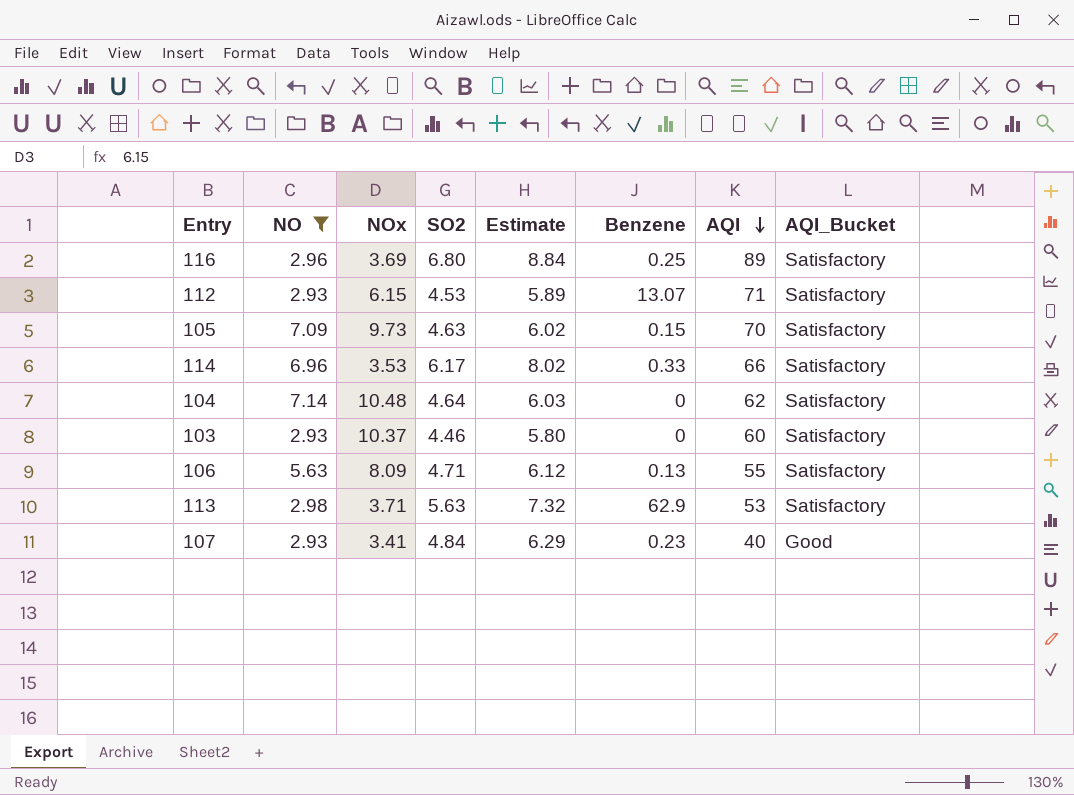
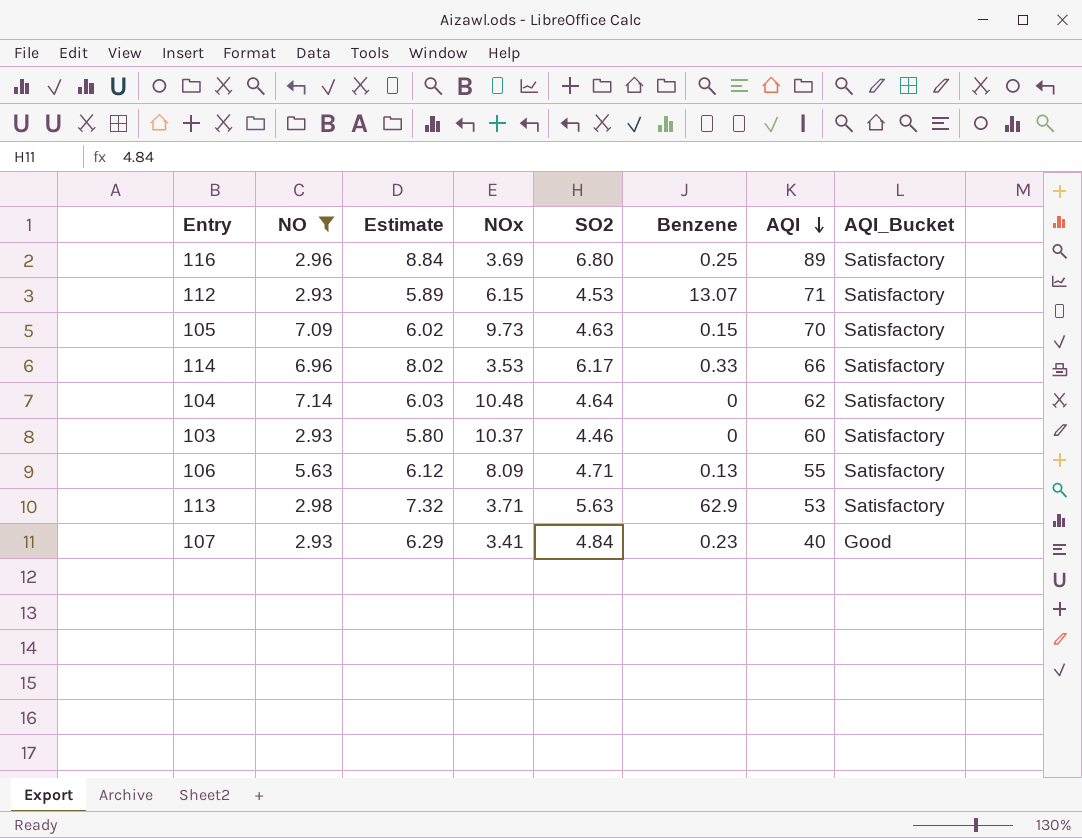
column Estimate | position: 5 -> 3

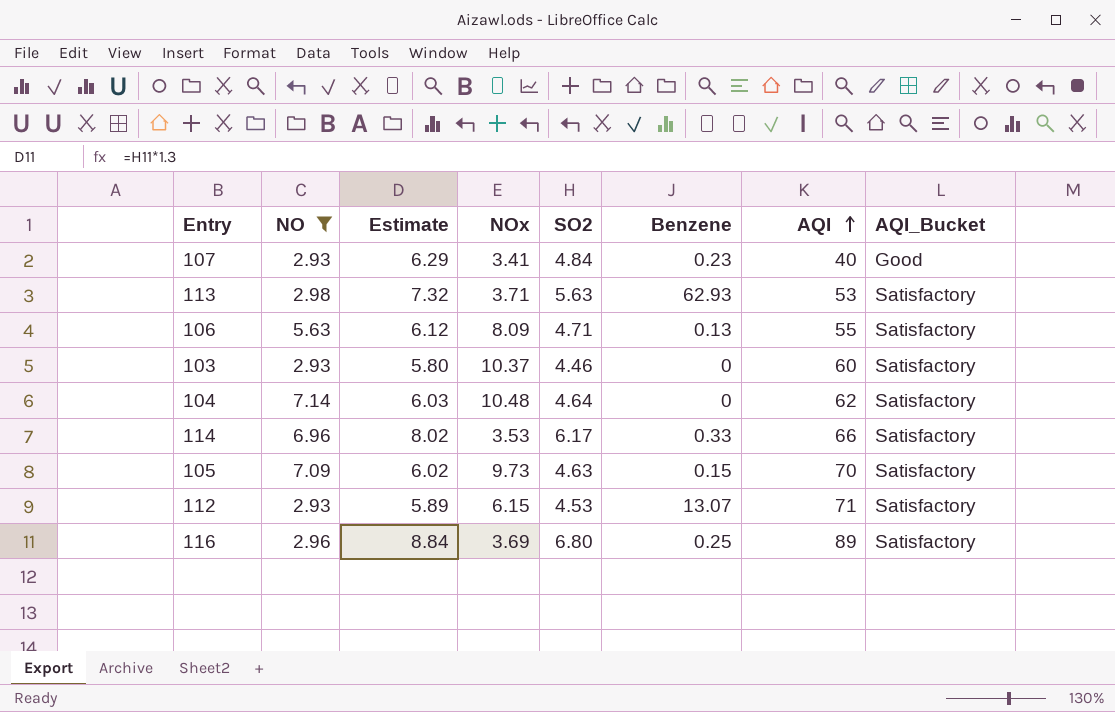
row order: AQI descending -> AQI ascending
113 | Benzene: 62.9 -> 62.93

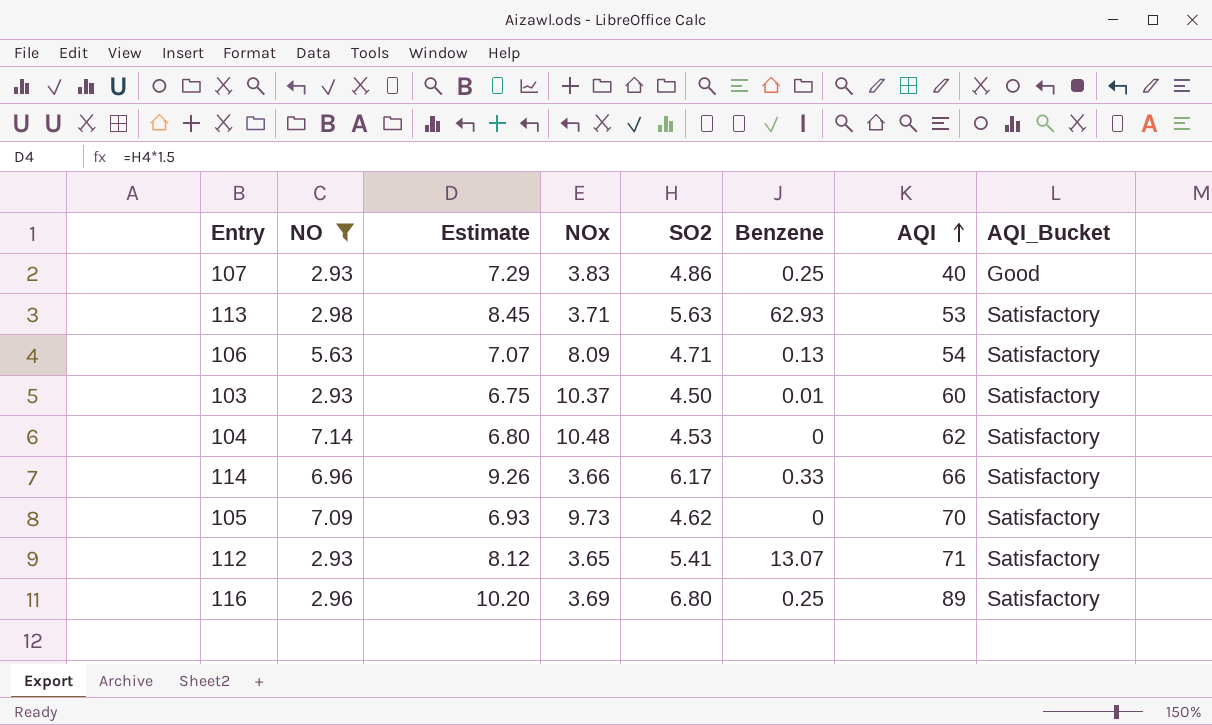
column Estimate | formula: [SO2] * 1.3 -> [SO2] * 1.5
107 | NOx: 3.41 -> 3.83
107 | SO2: 4.84 -> 4.86
107 | Benzene: 0.23 -> 0.25
106 | AQI: 55 -> 54
103 | SO2: 4.46 -> 4.50
103 | Benzene: 0 -> 0.01
104 | SO2: 4.64 -> 4.53
114 | NOx: 3.53 -> 3.66
105 | SO2: 4.63 -> 4.62
105 | Benzene: 0.15 -> 0
112 | NOx: 6.15 -> 3.65
112 | SO2: 4.53 -> 5.41

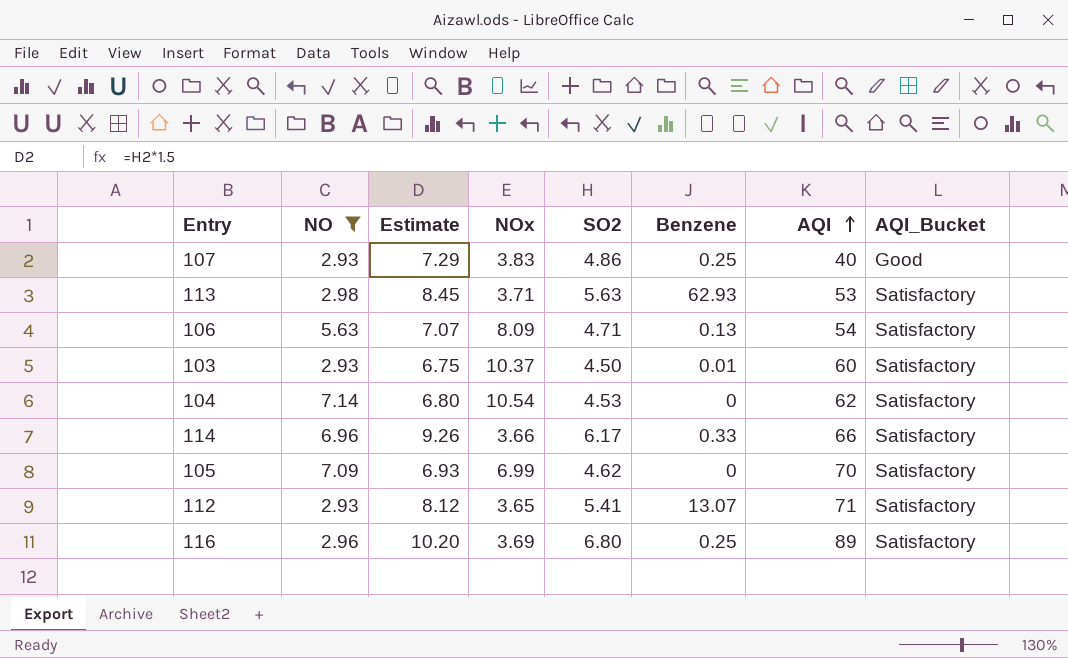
104 | NOx: 10.48 -> 10.54
105 | NOx: 9.73 -> 6.99

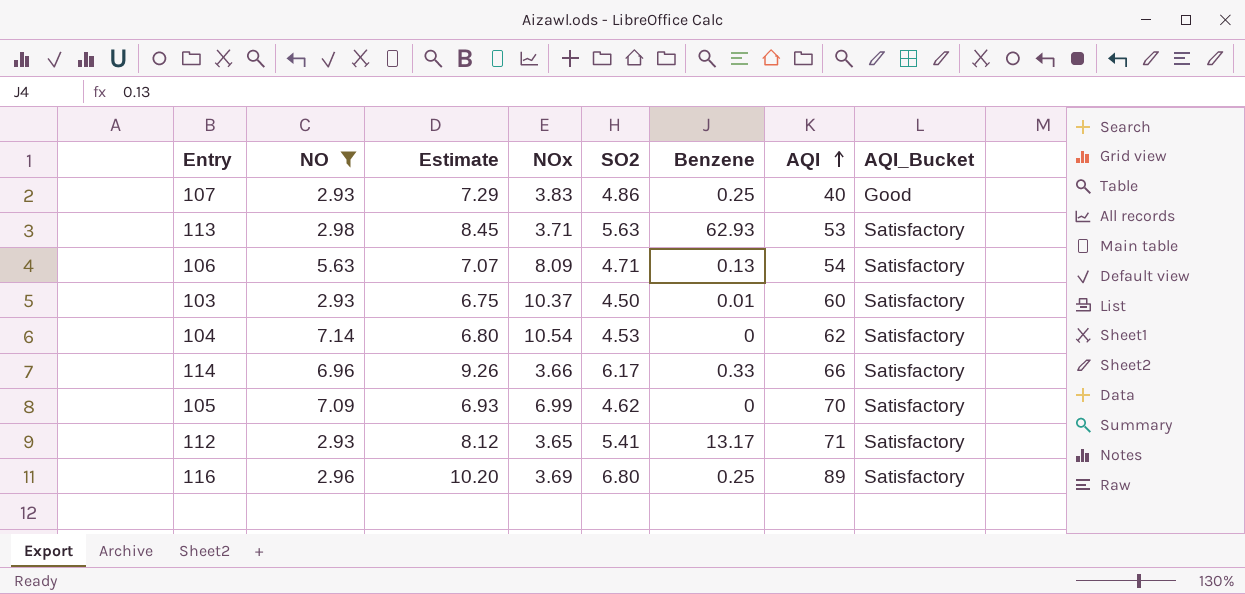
112 | Benzene: 13.07 -> 13.17

